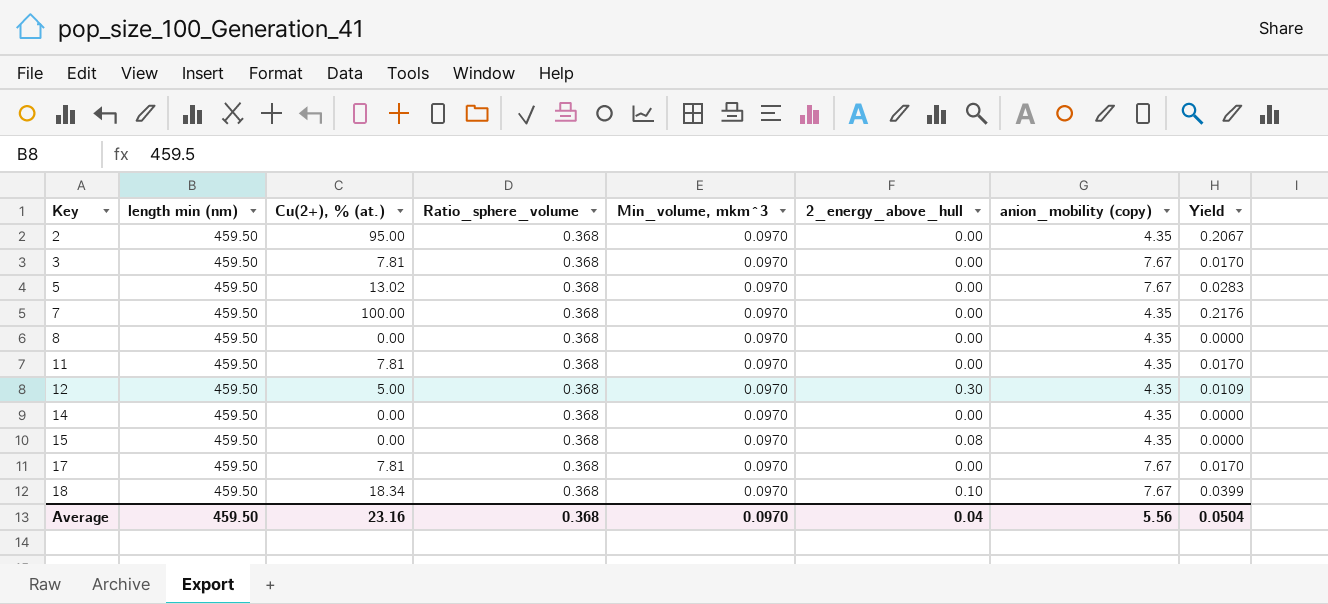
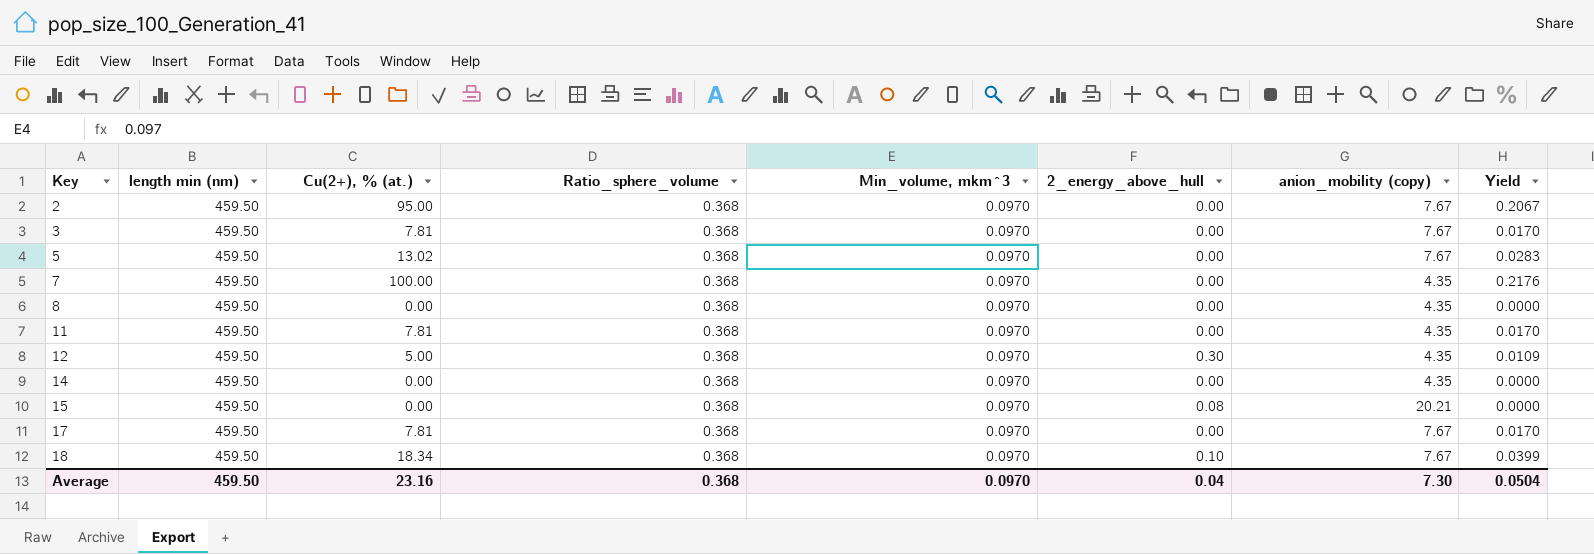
2 | anion_mobility (copy): 4.35 -> 7.67
15 | anion_mobility (copy): 4.35 -> 20.21
Average | anion_mobility (copy): 5.56 -> 7.30

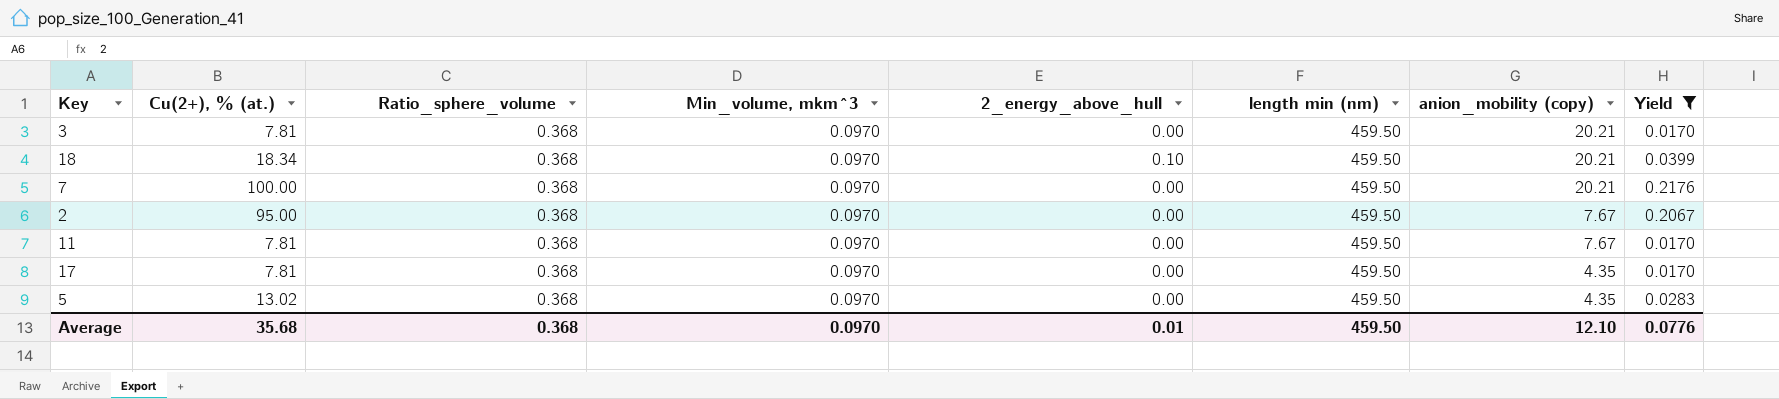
filter: none -> Yield >= 0.0170
row order: Key ascending -> anion_mobility (copy) descending
column length min (nm) | position: 2 -> 6
3 | anion_mobility (copy): 7.67 -> 20.21
18 | anion_mobility (copy): 7.67 -> 20.21
7 | anion_mobility (copy): 4.35 -> 20.21
11 | anion_mobility (copy): 4.35 -> 7.67
17 | anion_mobility (copy): 7.67 -> 4.35
5 | anion_mobility (copy): 7.67 -> 4.35
Average | Cu(2+), % (at.): 23.16 -> 35.68
Average | 2_energy_above_hull: 0.04 -> 0.01
Average | anion_mobility (copy): 7.30 -> 12.10
Average | Yield: 0.0504 -> 0.0776

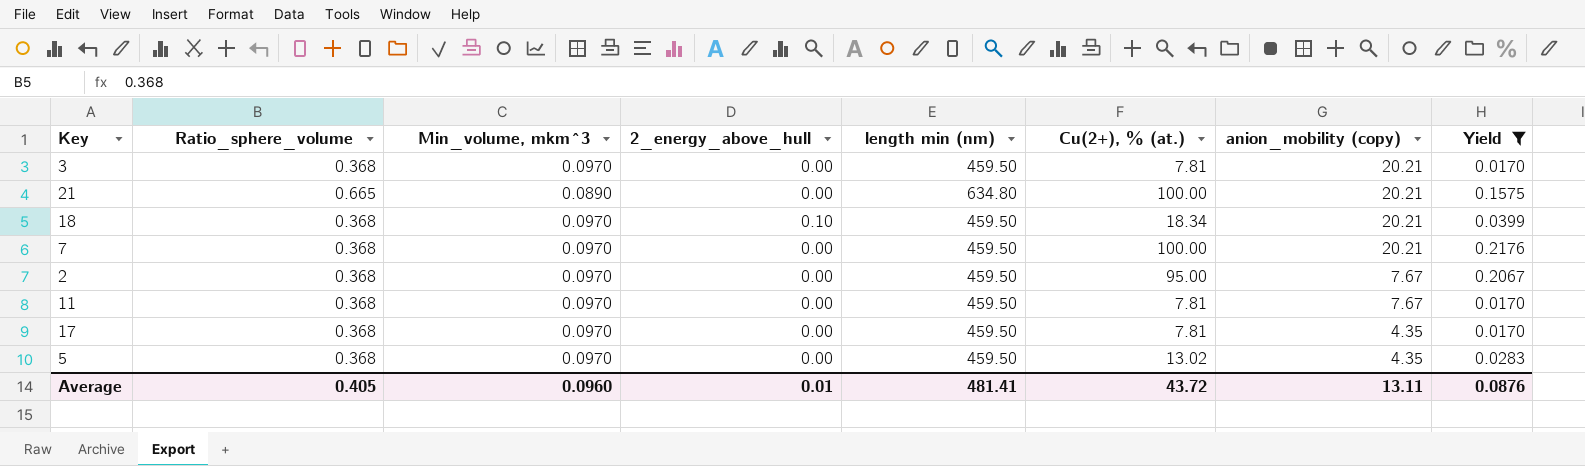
column Cu(2+), % (at.) | position: 2 -> 6
row 21: none -> 0.665 | 0.0890 | 0.00 | 634.80 | 100.00 | 20.21 | 0.1575
Average | Ratio_sphere_volume: 0.368 -> 0.405
Average | Min_volume, mkm^3: 0.0970 -> 0.0960
Average | length min (nm): 459.50 -> 481.41
Average | Cu(2+), % (at.): 35.68 -> 43.72
Average | anion_mobility (copy): 12.10 -> 13.11
Average | Yield: 0.0776 -> 0.0876

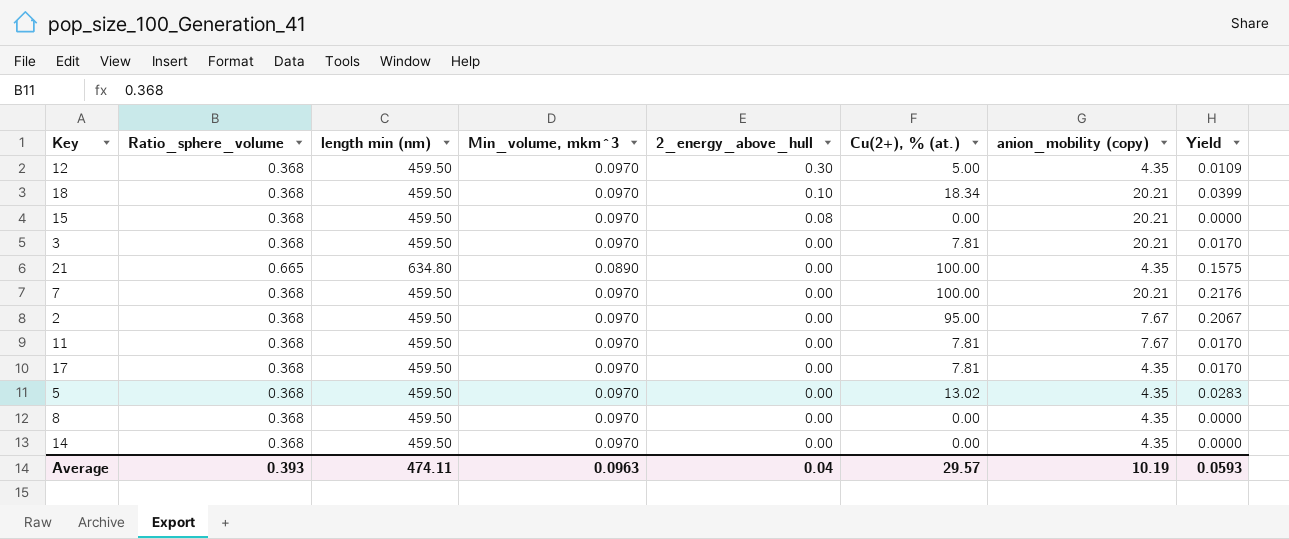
filter: Yield >= 0.0170 -> none
row order: anion_mobility (copy) descending -> 2_energy_above_hull descending
column length min (nm) | position: 5 -> 3
21 | anion_mobility (copy): 20.21 -> 4.35
Average | Ratio_sphere_volume: 0.405 -> 0.393
Average | length min (nm): 481.41 -> 474.11
Average | Min_volume, mkm^3: 0.0960 -> 0.0963
Average | 2_energy_above_hull: 0.01 -> 0.04
Average | Cu(2+), % (at.): 43.72 -> 29.57
Average | anion_mobility (copy): 13.11 -> 10.19
Average | Yield: 0.0876 -> 0.0593

